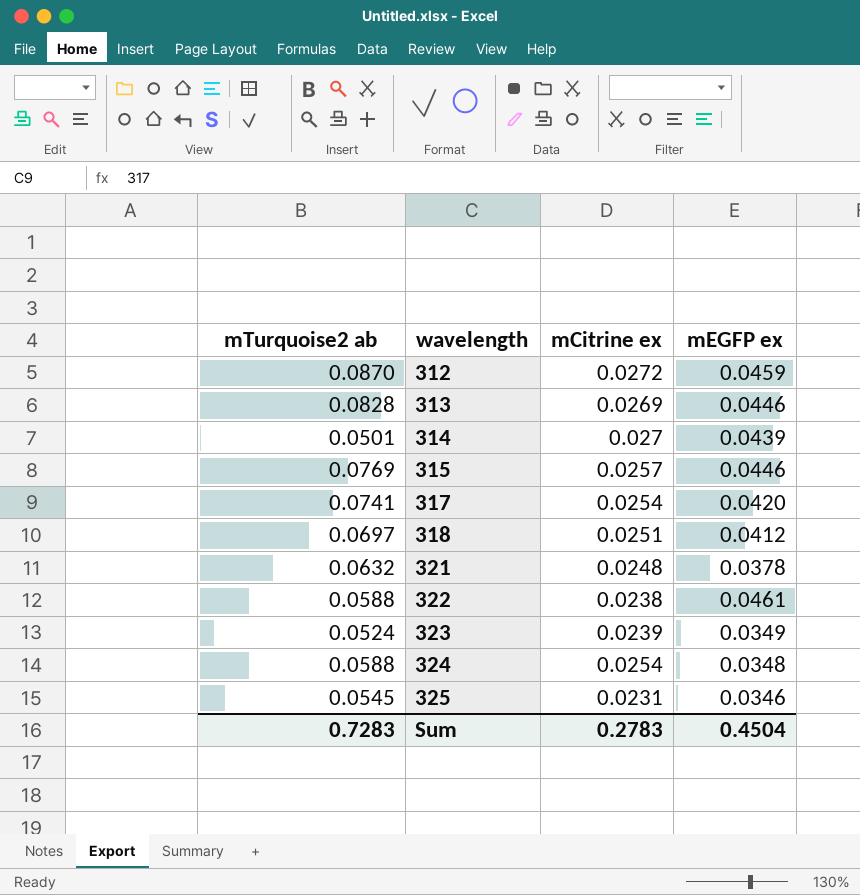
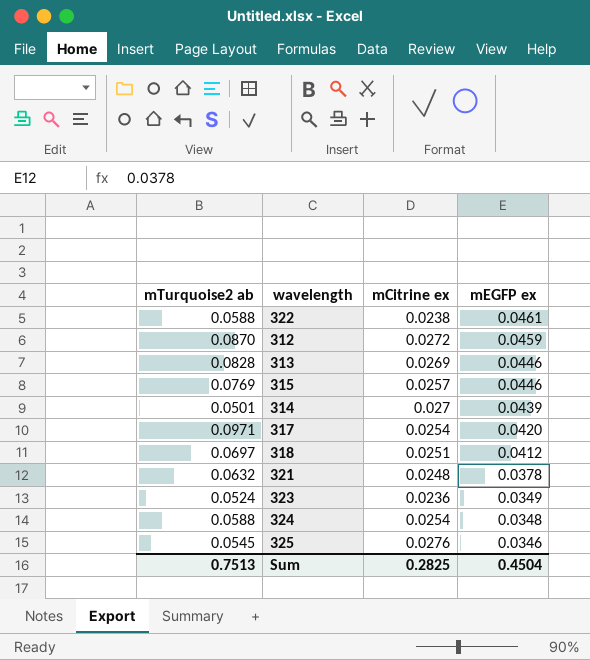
row order: wavelength ascending -> mEGFP ex descending
317 | mTurquoise2 ab: 0.0741 -> 0.0971
323 | mCitrine ex: 0.0239 -> 0.0236
325 | mCitrine ex: 0.0231 -> 0.0276
Sum | mTurquoise2 ab: 0.7283 -> 0.7513
Sum | mCitrine ex: 0.2783 -> 0.2825

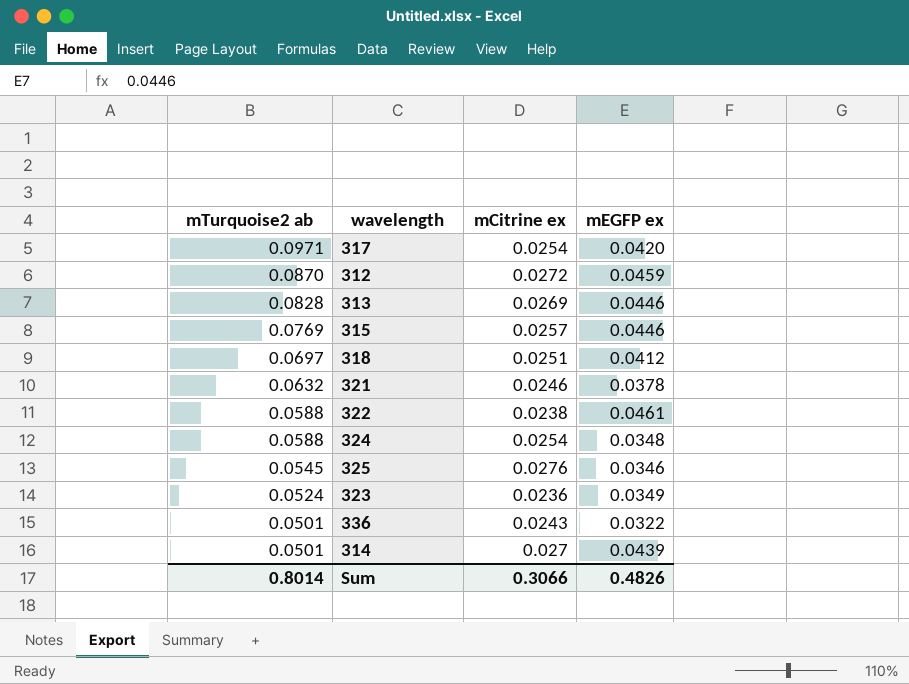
row order: mEGFP ex descending -> mTurquoise2 ab descending
321 | mCitrine ex: 0.0248 -> 0.0246
row 336: none -> 0.0501 | 0.0243 | 0.0322
Sum | mTurquoise2 ab: 0.7513 -> 0.8014
Sum | mCitrine ex: 0.2825 -> 0.3066
Sum | mEGFP ex: 0.4504 -> 0.4826

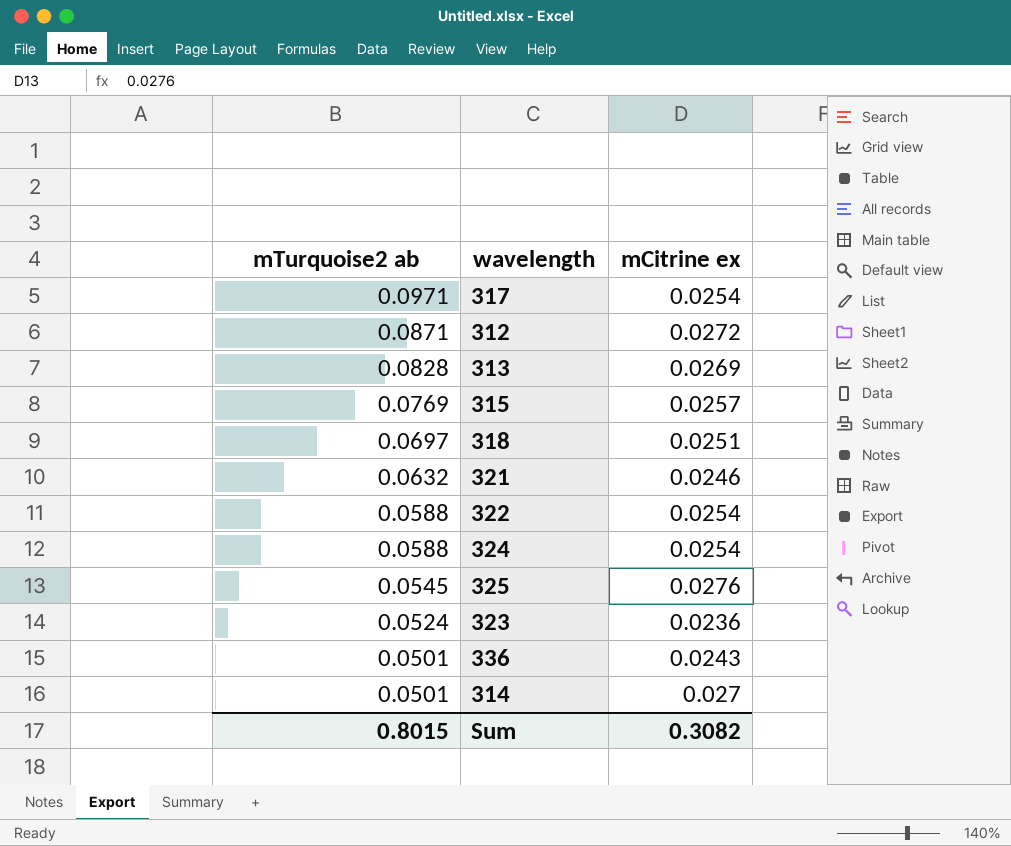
column mEGFP ex | position: 4 -> none
312 | mTurquoise2 ab: 0.0870 -> 0.0871
322 | mCitrine ex: 0.0238 -> 0.0254
Sum | mTurquoise2 ab: 0.8014 -> 0.8015
Sum | mCitrine ex: 0.3066 -> 0.3082

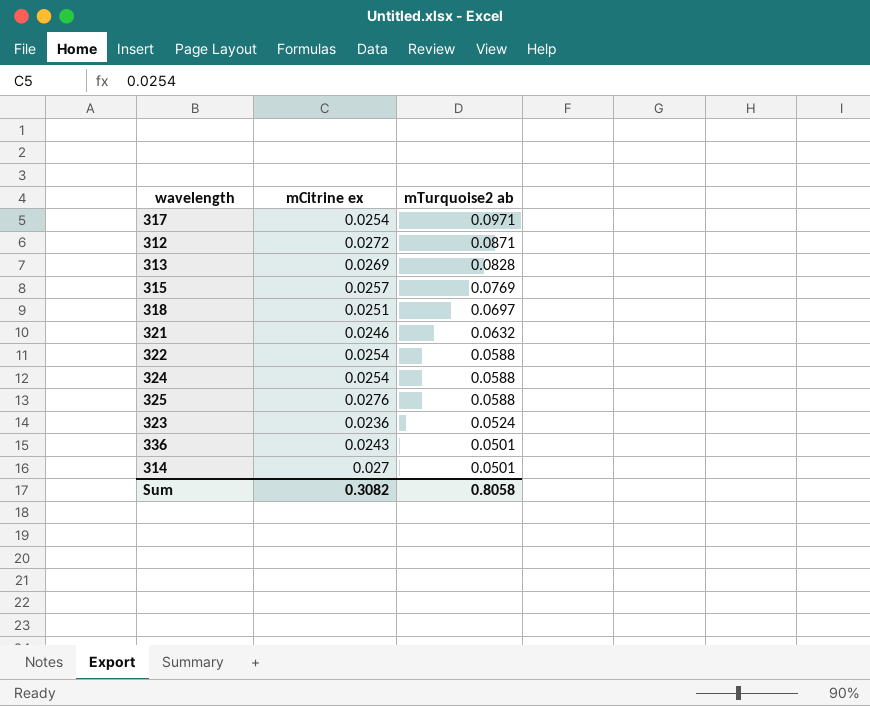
column mTurquoise2 ab | position: 1 -> 3
325 | mTurquoise2 ab: 0.0545 -> 0.0588
Sum | mTurquoise2 ab: 0.8015 -> 0.8058

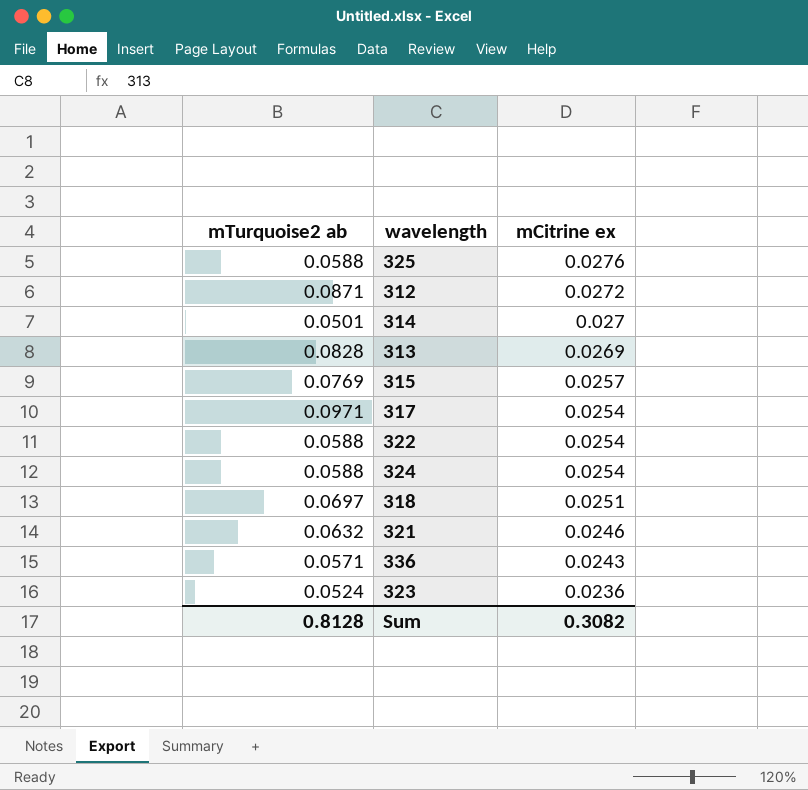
row order: mTurquoise2 ab descending -> mCitrine ex descending
column mTurquoise2 ab | position: 3 -> 1
336 | mTurquoise2 ab: 0.0501 -> 0.0571
Sum | mTurquoise2 ab: 0.8058 -> 0.8128

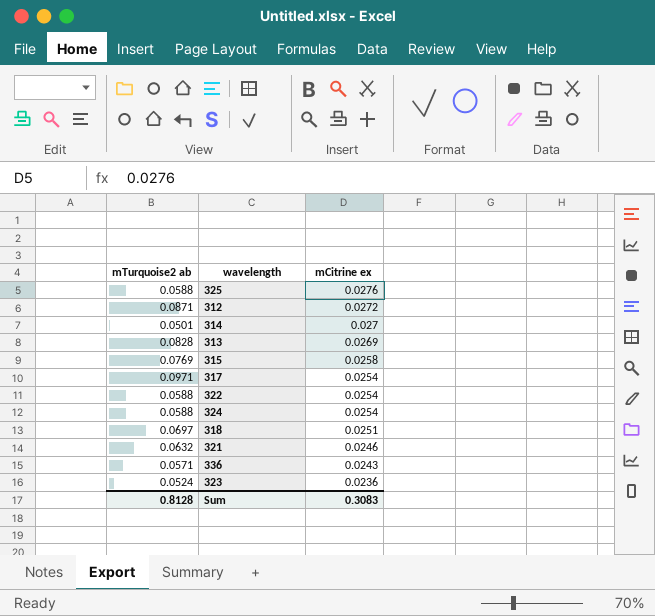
315 | mCitrine ex: 0.0257 -> 0.0258
Sum | mCitrine ex: 0.3082 -> 0.3083

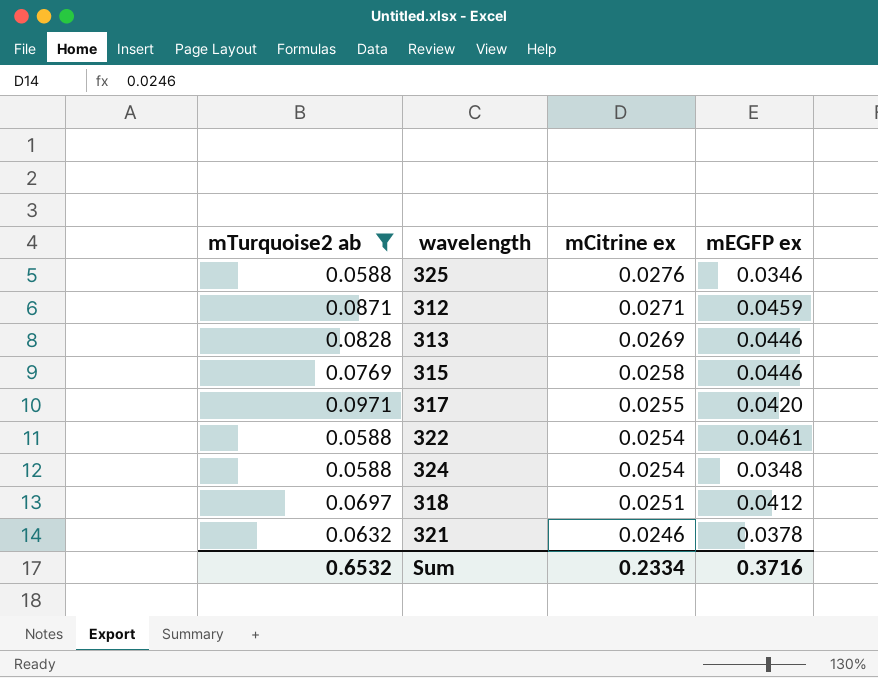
filter: none -> mTurquoise2 ab >= 0.0588
column mEGFP ex | position: none -> 4
312 | mCitrine ex: 0.0272 -> 0.0271
317 | mCitrine ex: 0.0254 -> 0.0255
Sum | mTurquoise2 ab: 0.8128 -> 0.6532
Sum | mCitrine ex: 0.3083 -> 0.2334

